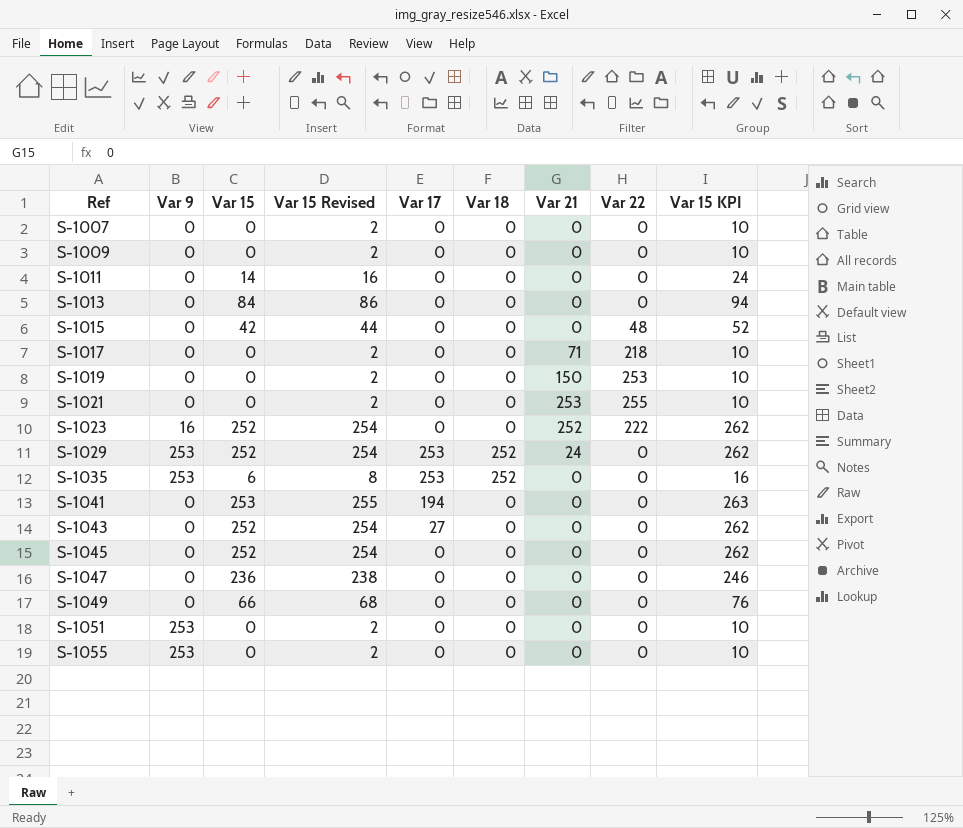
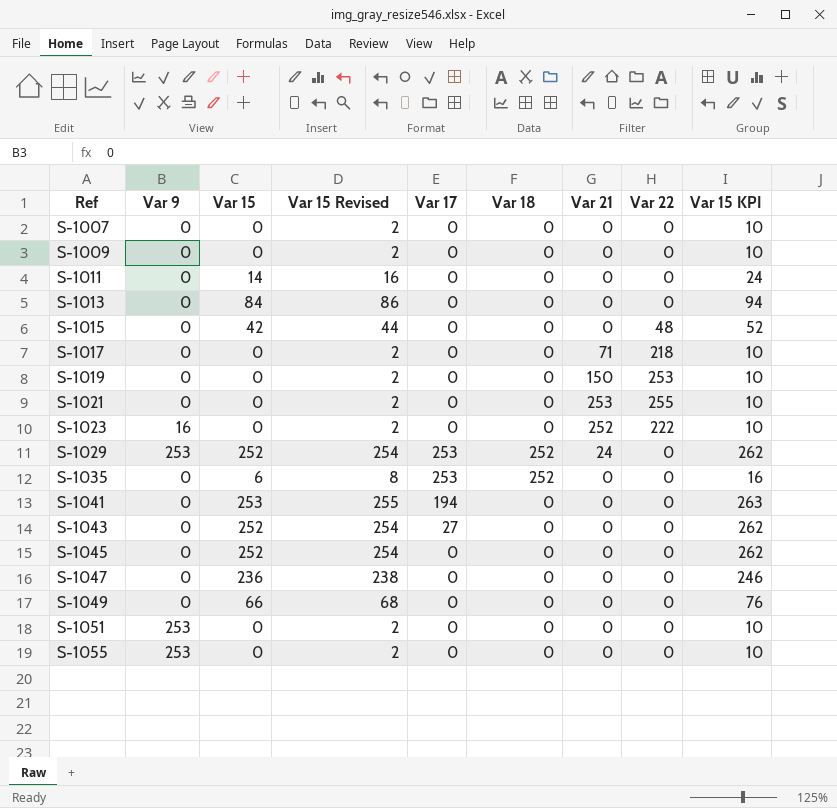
S-1023 | Var 15: 252 -> 0
S-1023 | Var 15 Revised: 254 -> 2
S-1023 | Var 15 KPI: 262 -> 10
S-1035 | Var 9: 253 -> 0

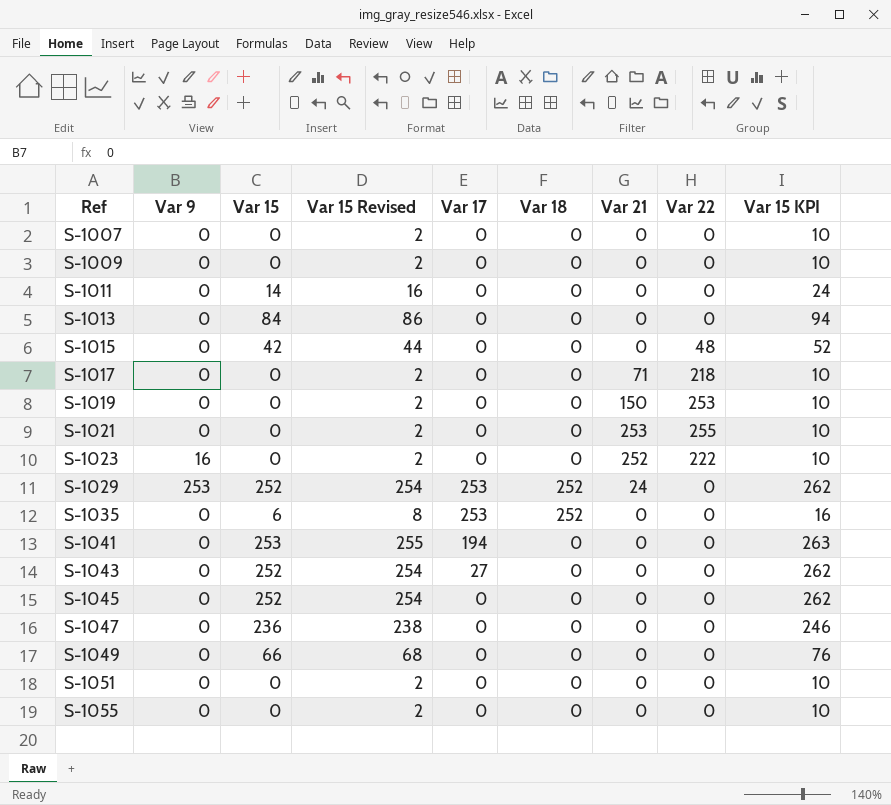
S-1051 | Var 9: 253 -> 0
S-1055 | Var 9: 253 -> 0

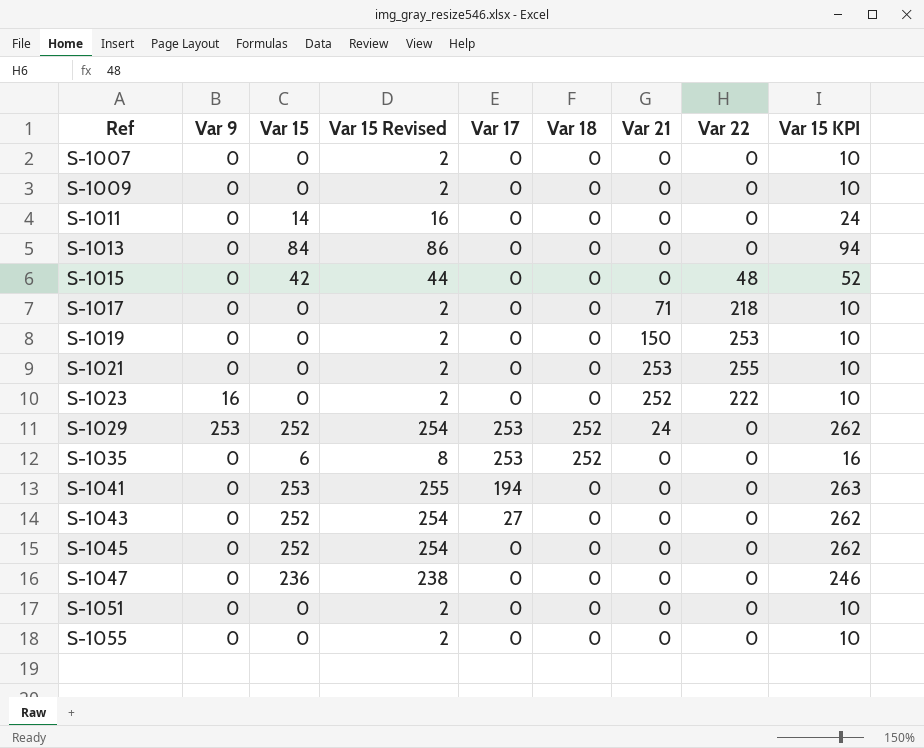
row S-1049: 0 | 66 | 68 | 0 | 0 | 0 | 0 | 76 -> none

